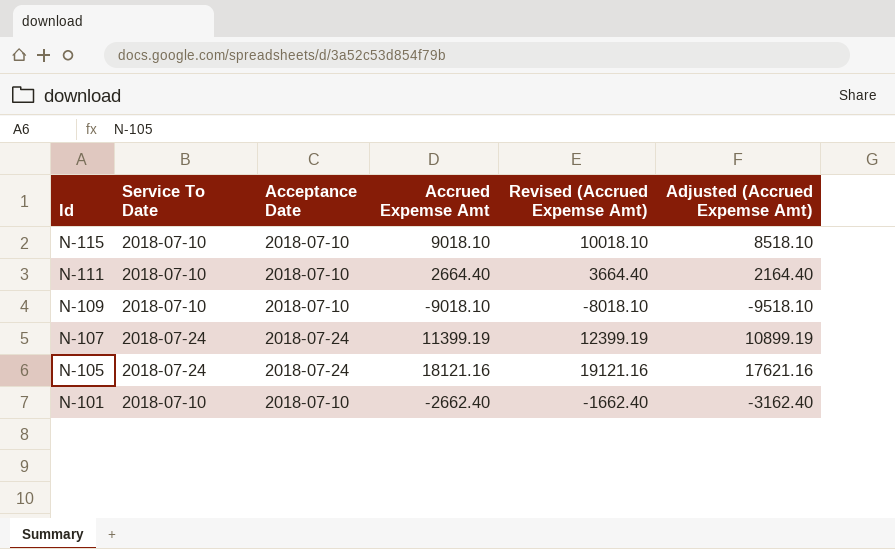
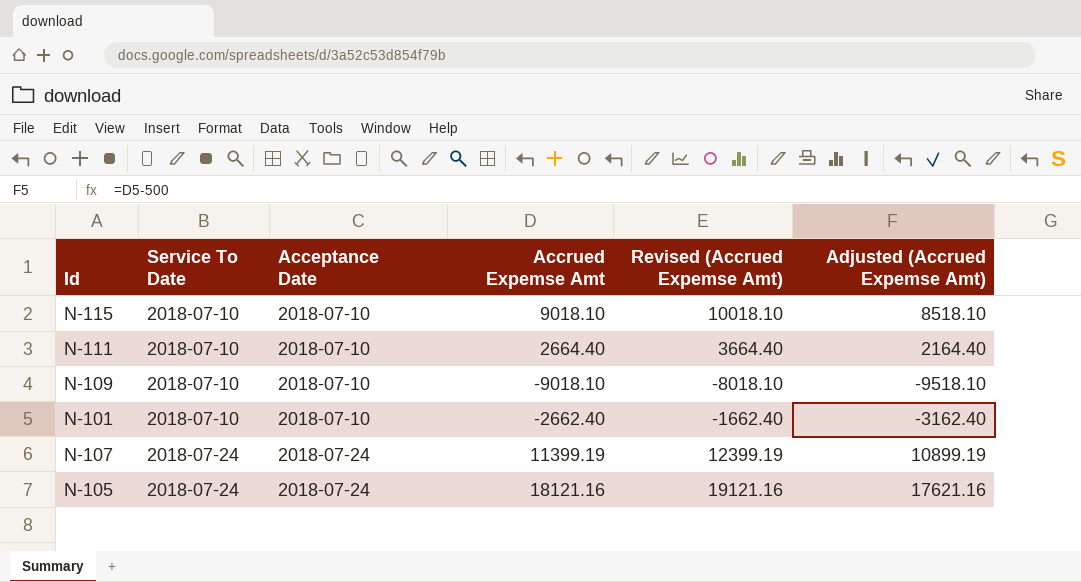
row order: Id descending -> Service To Date ascending

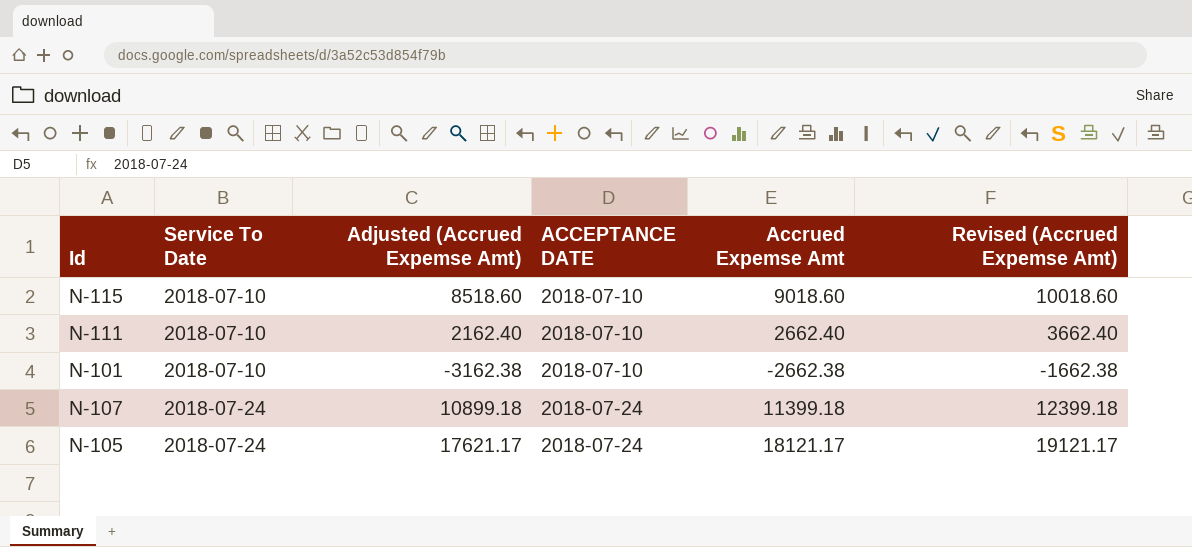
column Adjusted (Accrued Expemse Amt) | position: 6 -> 3
column name: Acceptance Date -> ACCEPTANCE DATE
row N-109: 2018-07-10 | 2018-07-10 | -9018.10 | -8018.10 | -9518.10 -> none
N-115 | Adjusted (Accrued Expemse Amt): 8518.10 -> 8518.60
N-115 | Accrued Expemse Amt: 9018.10 -> 9018.60
N-115 | Revised (Accrued Expemse Amt): 10018.10 -> 10018.60
N-111 | Adjusted (Accrued Expemse Amt): 2164.40 -> 2162.40
N-111 | Accrued Expemse Amt: 2664.40 -> 2662.40
N-111 | Revised (Accrued Expemse Amt): 3664.40 -> 3662.40
N-101 | Adjusted (Accrued Expemse Amt): -3162.40 -> -3162.38
N-101 | Accrued Expemse Amt: -2662.40 -> -2662.38
N-101 | Revised (Accrued Expemse Amt): -1662.40 -> -1662.38
N-107 | Adjusted (Accrued Expemse Amt): 10899.19 -> 10899.18
N-107 | Accrued Expemse Amt: 11399.19 -> 11399.18
N-107 | Revised (Accrued Expemse Amt): 12399.19 -> 12399.18
N-105 | Adjusted (Accrued Expemse Amt): 17621.16 -> 17621.17
N-105 | Accrued Expemse Amt: 18121.16 -> 18121.17
N-105 | Revised (Accrued Expemse Amt): 19121.16 -> 19121.17

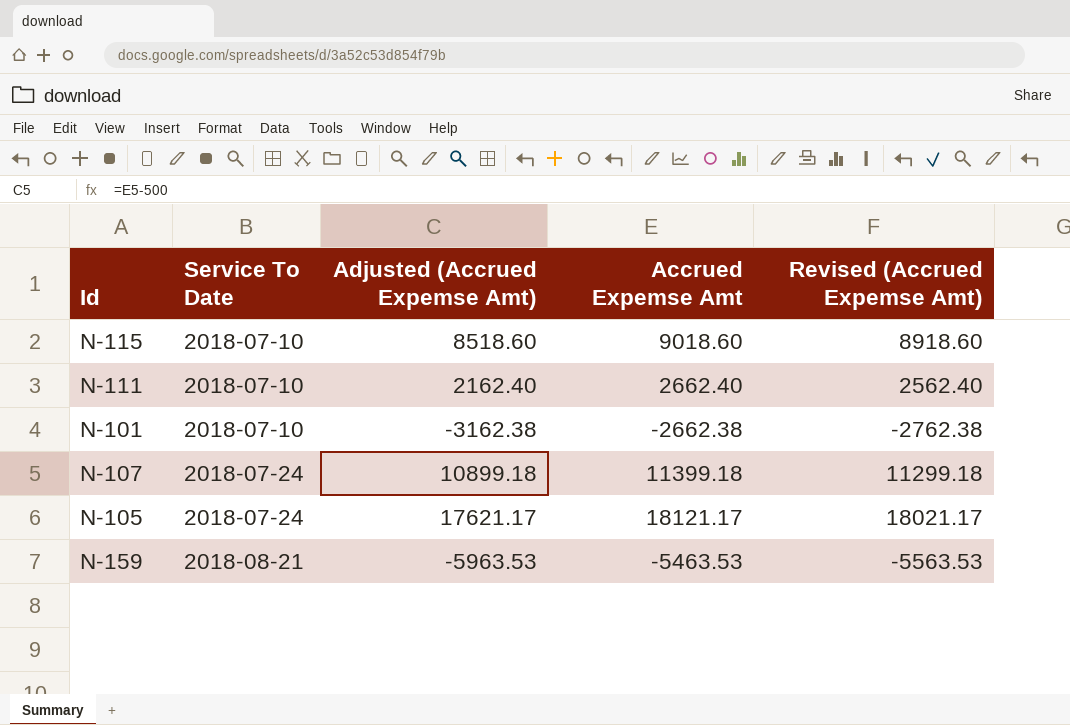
column ACCEPTANCE DATE | position: 4 -> none
column Revised (Accrued Expemse Amt) | formula: [Accrued Expemse Amt] + 1000 -> [Accrued Expemse Amt] - 100
row N-159: none -> 2018-08-21 | -5963.53 | -5463.53 | -5563.53

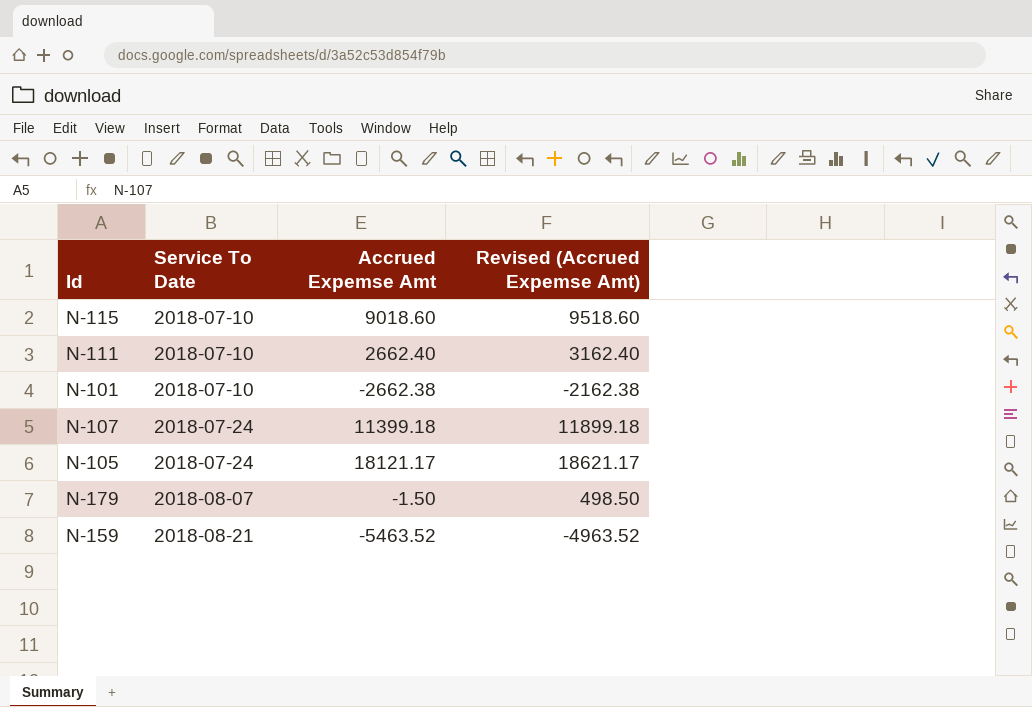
column Adjusted (Accrued Expemse Amt) | formula: [Accrued Expemse Amt] - 500 -> none
column Revised (Accrued Expemse Amt) | formula: [Accrued Expemse Amt] - 100 -> [Accrued Expemse Amt] + 500
row N-179: none -> 2018-08-07 | -1.50 | 498.50
N-159 | Accrued Expemse Amt: -5463.53 -> -5463.52

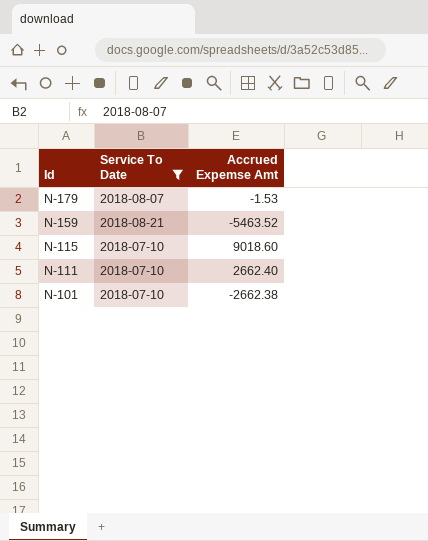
filter: none -> Service To Date != 2018-07-24
row order: Service To Date ascending -> Id descending
column Revised (Accrued Expemse Amt) | formula: [Accrued Expemse Amt] + 500 -> none
N-179 | Accrued Expemse Amt: -1.50 -> -1.53

